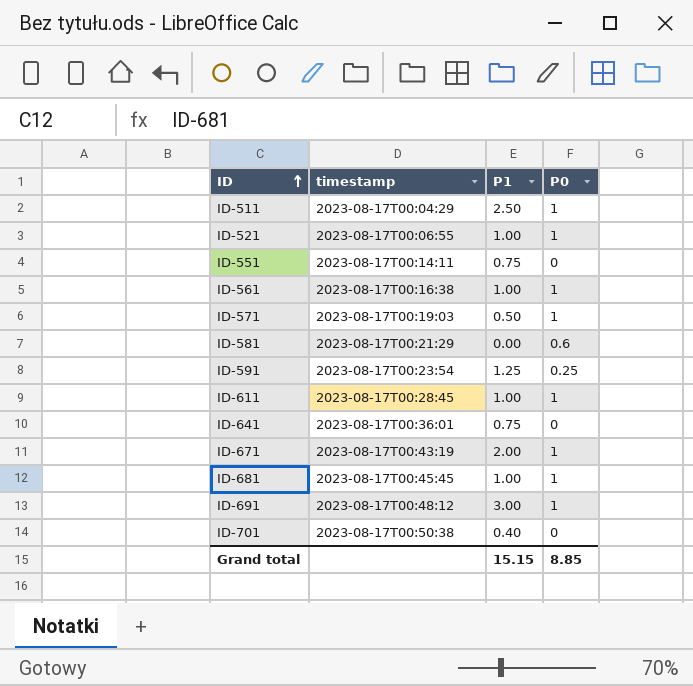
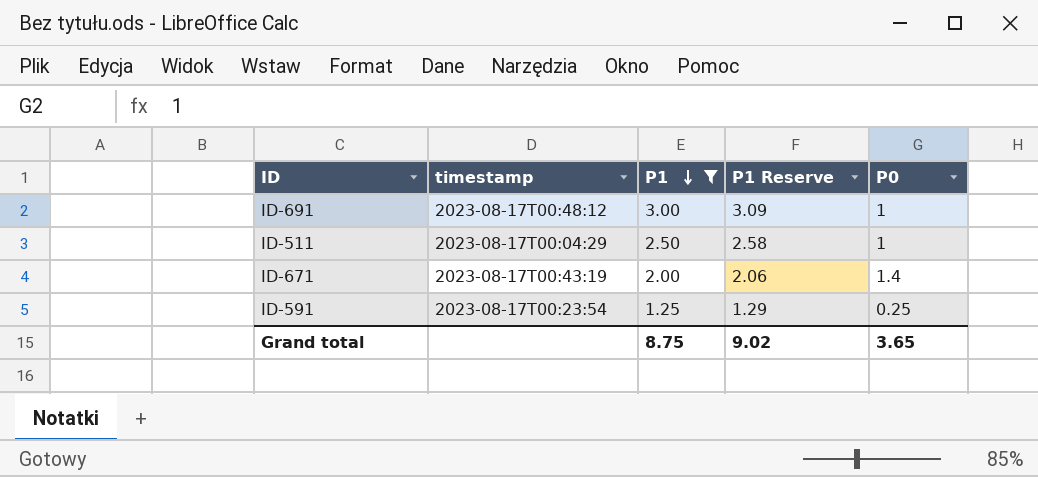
filter: none -> P1 >= 1.25
row order: ID ascending -> P1 descending
column P1 Reserve | formula: none -> [P1] * 1.03
ID-671 | P0: 1 -> 1.4
Grand total | P1: 15.15 -> 8.75
Grand total | P0: 8.85 -> 3.65

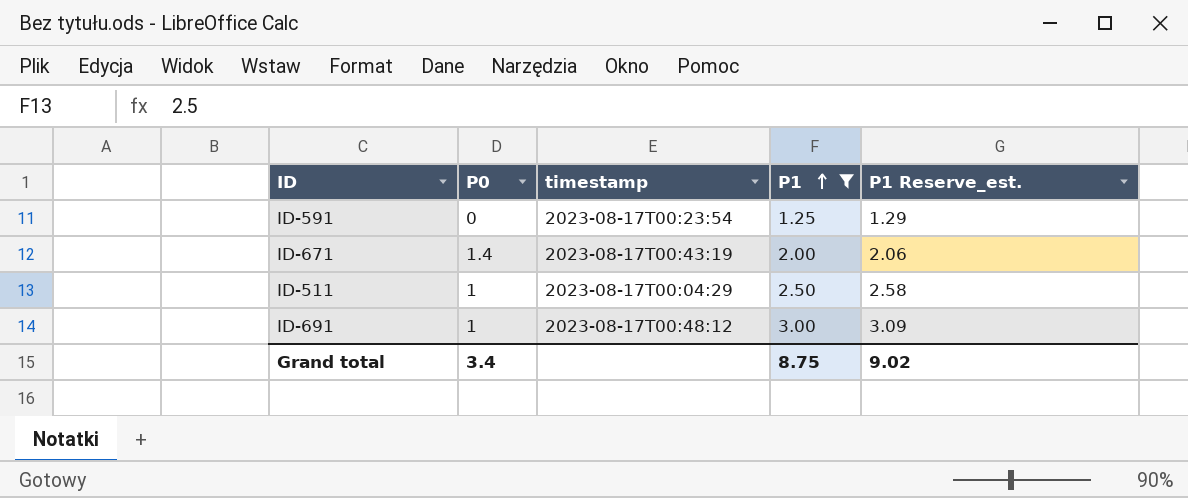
row order: P1 descending -> P1 ascending
column P0 | position: 5 -> 2
column name: P1 Reserve -> P1 Reserve_est.
ID-591 | P0: 0.25 -> 0
Grand total | P0: 3.65 -> 3.4

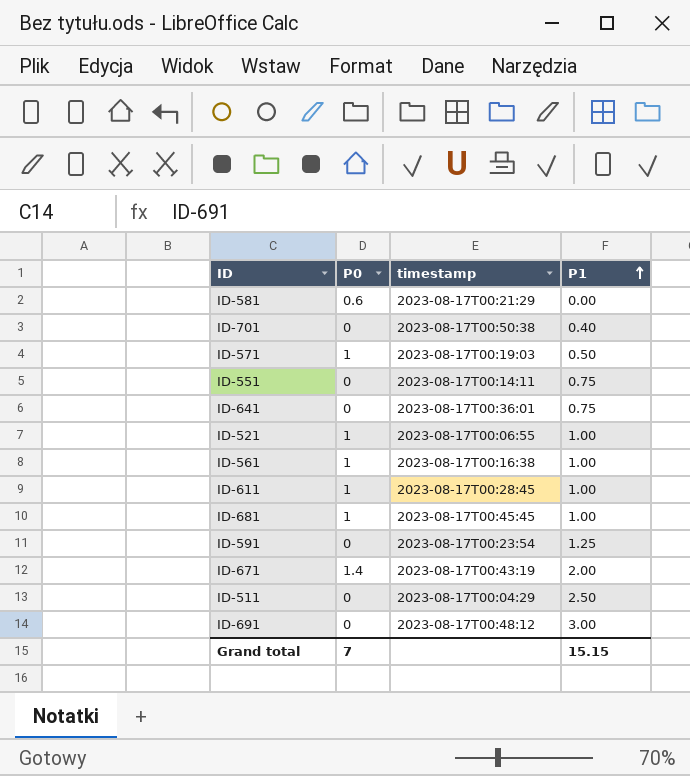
filter: P1 >= 1.25 -> none
column P1 Reserve_est. | formula: [P1] * 1.03 -> none
ID-511 | P0: 1 -> 0
ID-691 | P0: 1 -> 0
Grand total | P0: 3.4 -> 7
Grand total | P1: 8.75 -> 15.15

